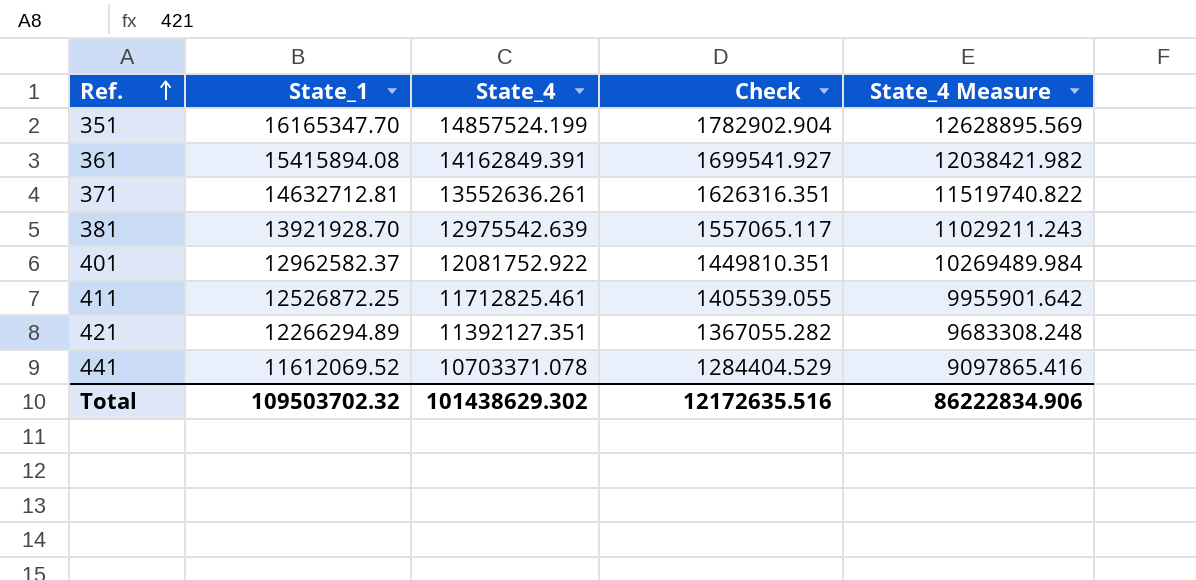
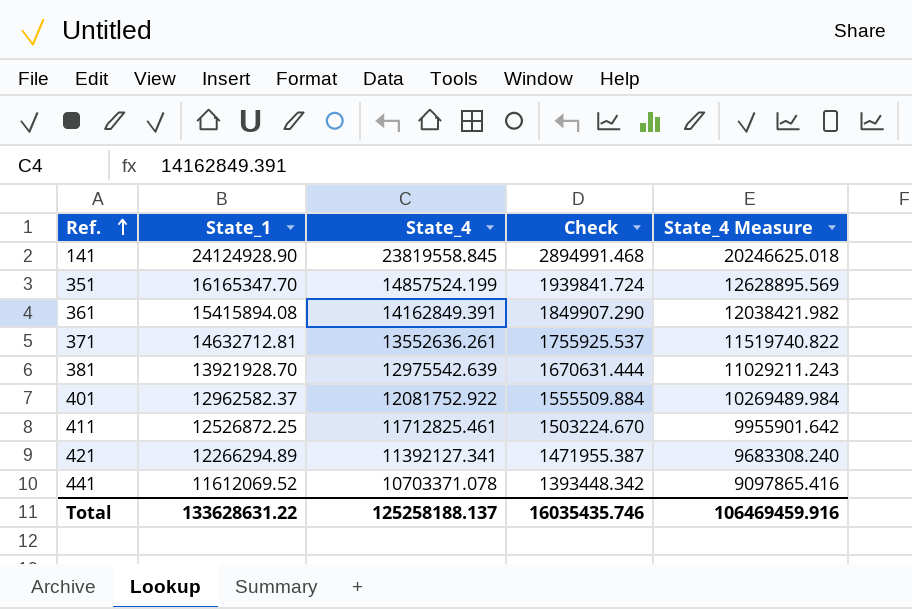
column Check | formula: [State_4] * 0.12 -> [State_1] * 0.12
row 141: none -> 24124928.90 | 23819558.845 | 2894991.468 | 20246625.018
421 | State_4: 11392127.351 -> 11392127.341
421 | State_4 Measure: 9683308.248 -> 9683308.240
Total | State_1: 109503702.32 -> 133628631.22
Total | State_4: 101438629.302 -> 125258188.137
Total | Check: 12172635.516 -> 16035435.746
Total | State_4 Measure: 86222834.906 -> 106469459.916

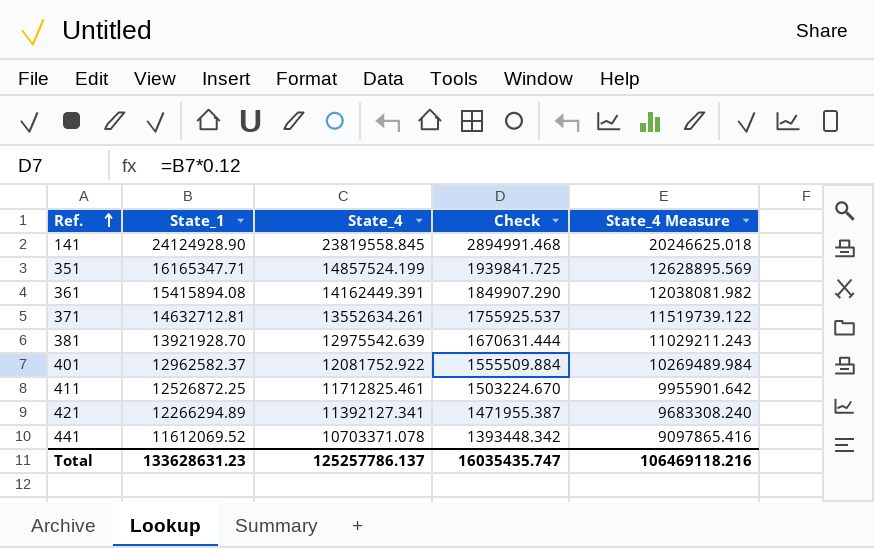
351 | State_1: 16165347.70 -> 16165347.71
351 | Check: 1939841.724 -> 1939841.725
361 | State_4: 14162849.391 -> 14162449.391
361 | State_4 Measure: 12038421.982 -> 12038081.982
371 | State_4: 13552636.261 -> 13552634.261
371 | State_4 Measure: 11519740.822 -> 11519739.122
Total | State_1: 133628631.22 -> 133628631.23
Total | State_4: 125258188.137 -> 125257786.137
Total | Check: 16035435.746 -> 16035435.747
Total | State_4 Measure: 106469459.916 -> 106469118.216

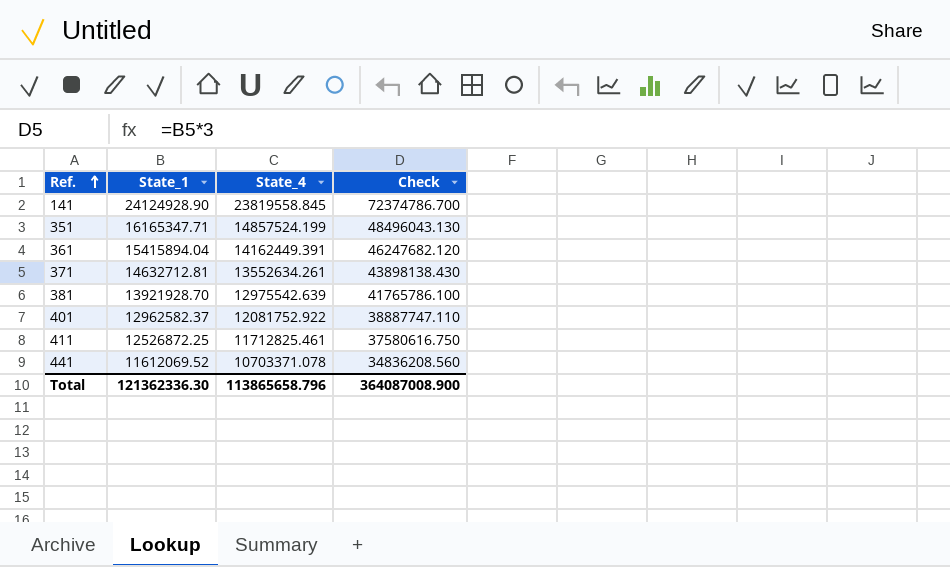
column State_4 Measure | formula: [State_4] * 0.85 -> none
column Check | formula: [State_1] * 0.12 -> [State_1] * 3
row 421: 12266294.89 | 11392127.341 | 1471955.387 | 9683308.240 -> none
361 | State_1: 15415894.08 -> 15415894.04
Total | State_1: 133628631.23 -> 121362336.30
Total | State_4: 125257786.137 -> 113865658.796
Total | Check: 16035435.747 -> 364087008.900

